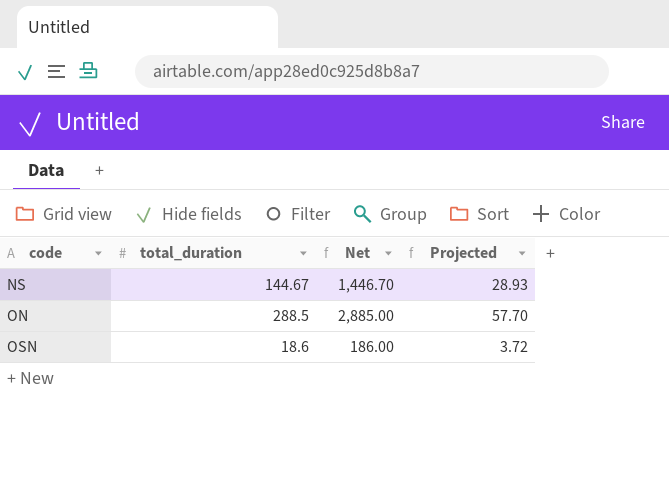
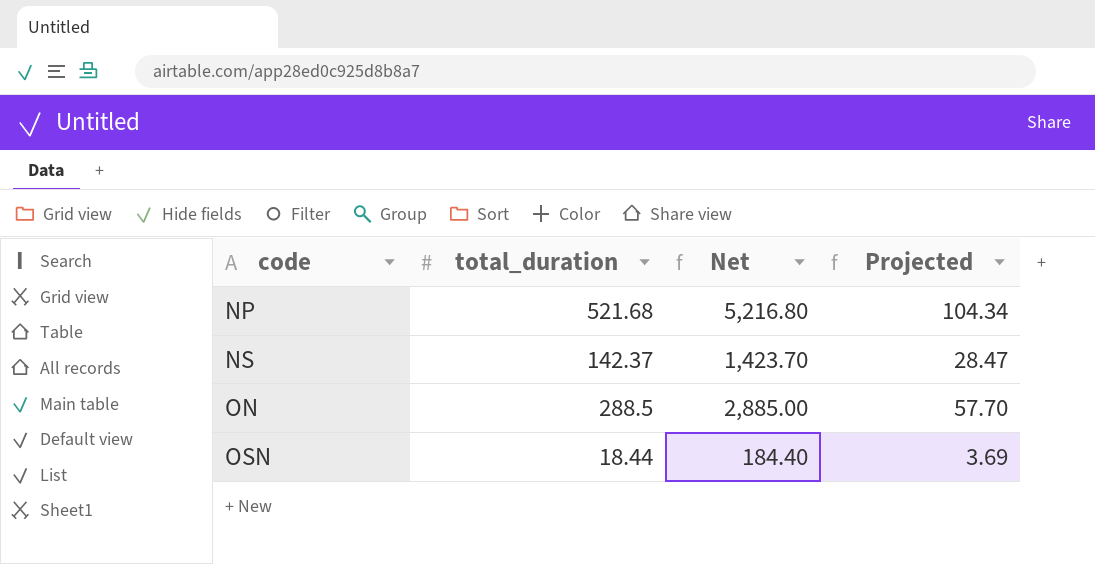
row NP: none -> 521.68 | 5,216.80 | 104.34
NS | total_duration: 144.67 -> 142.37
NS | Net: 1,446.70 -> 1,423.70
NS | Projected: 28.93 -> 28.47
OSN | total_duration: 18.6 -> 18.44
OSN | Net: 186.00 -> 184.40
OSN | Projected: 3.72 -> 3.69

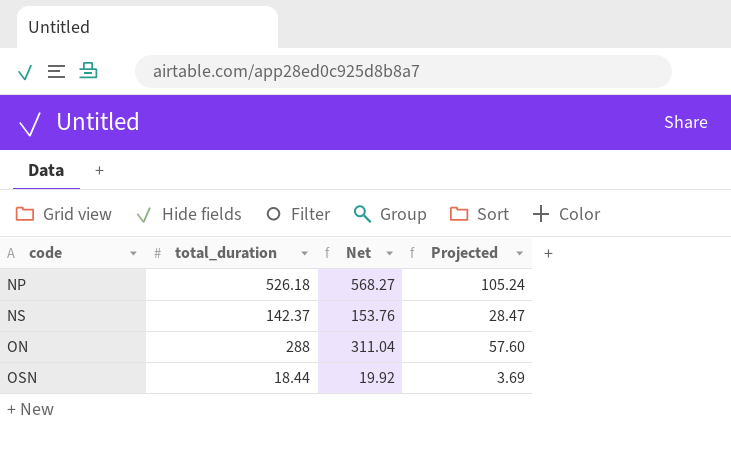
column Net | formula: [total_duration] * 10 -> [total_duration] * 1.08
NP | total_duration: 521.68 -> 526.18
NP | Projected: 104.34 -> 105.24
ON | total_duration: 288.5 -> 288
ON | Projected: 57.70 -> 57.60

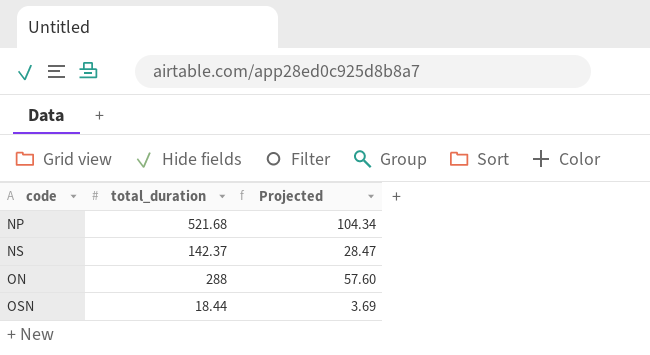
column Net | formula: [total_duration] * 1.08 -> none
NP | total_duration: 526.18 -> 521.68
NP | Projected: 105.24 -> 104.34

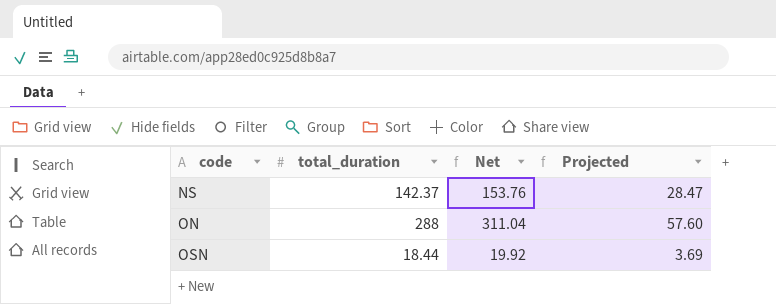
column Net | formula: none -> [total_duration] * 1.08
row NP: 521.68 | 104.34 -> none

